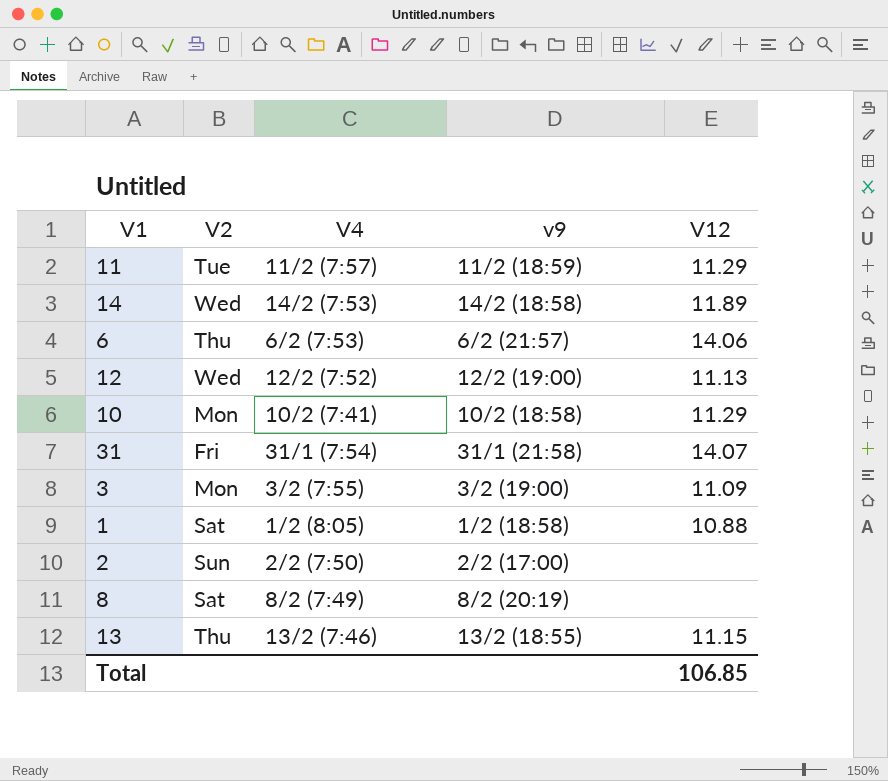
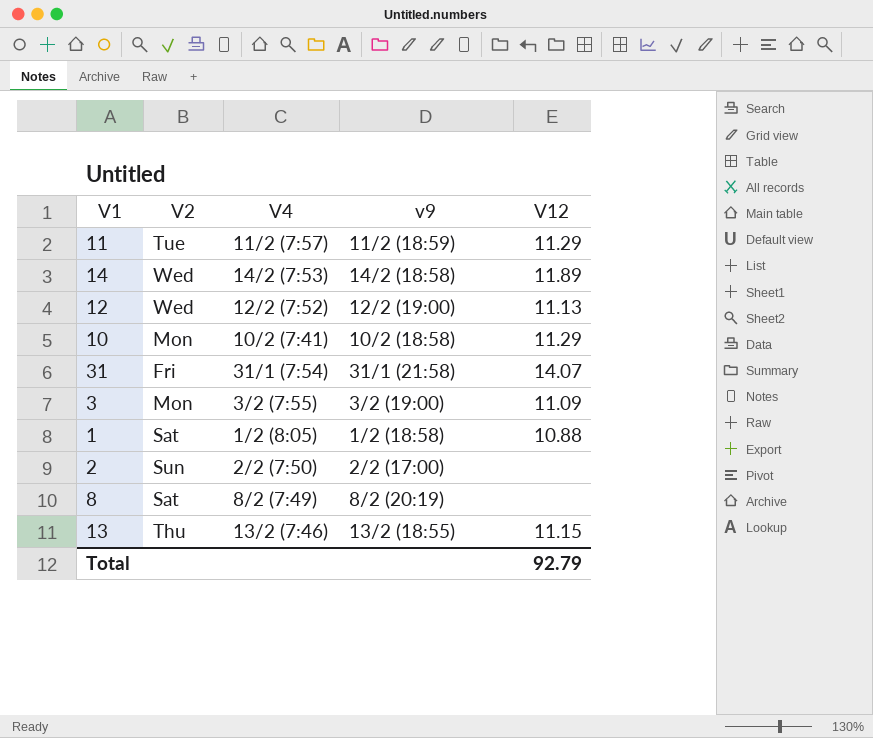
row 6: Thu | 6/2 (7:53) | 6/2 (21:57) | 14.06 -> none
Total | V12: 106.85 -> 92.79

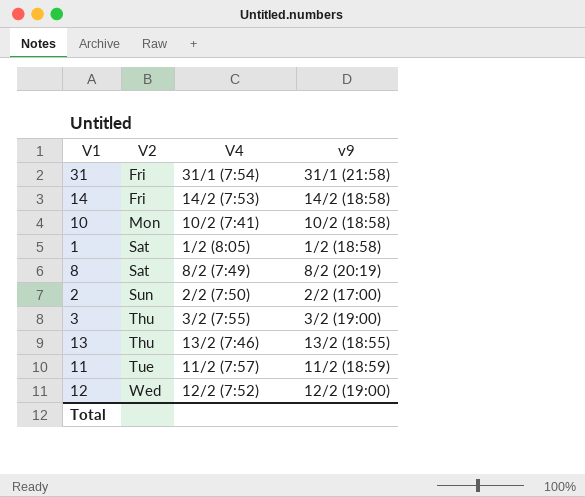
row order: none -> V2 ascending
column V12 | position: 5 -> none
14 | V2: Wed -> Fri
3 | V2: Mon -> Thu

